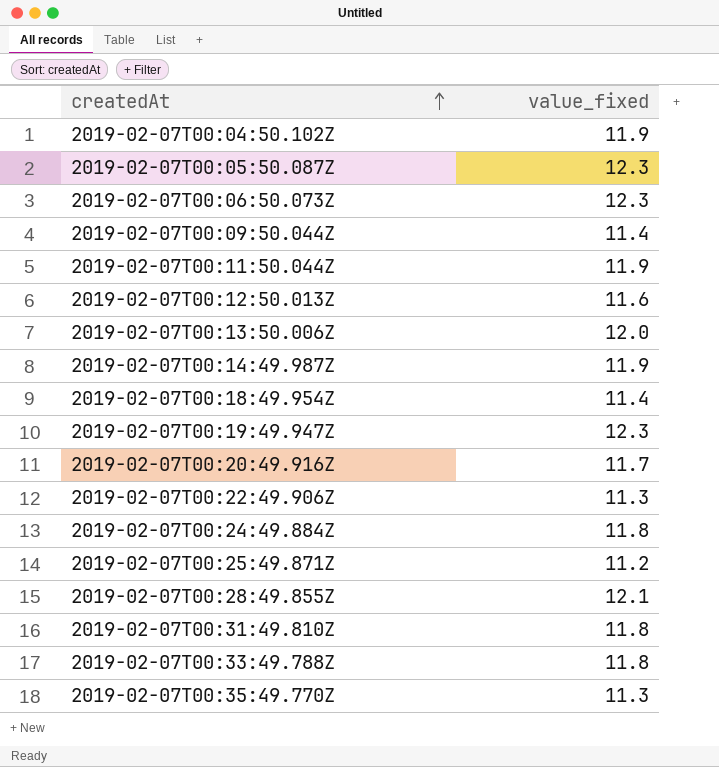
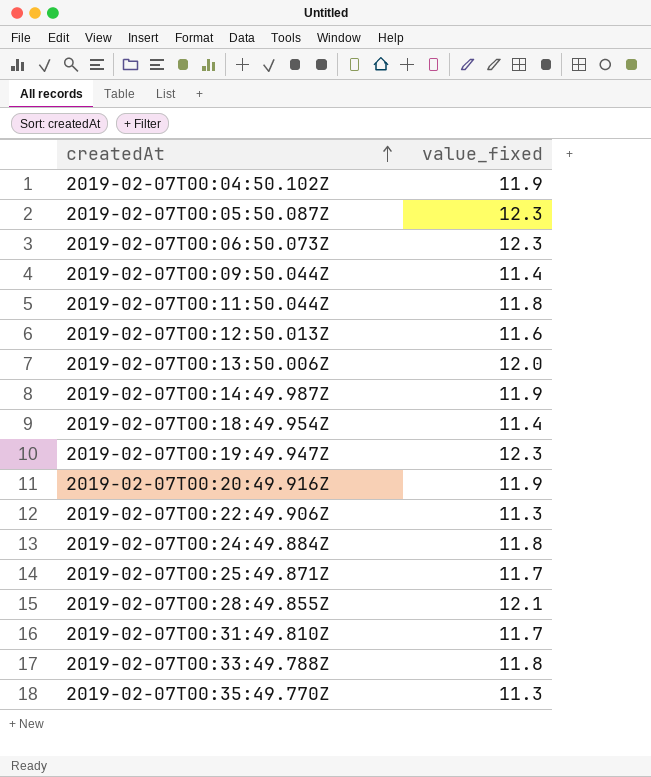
2019-02-07T00:11:50.044Z | value_fixed: 11.9 -> 11.8
2019-02-07T00:20:49.916Z | value_fixed: 11.7 -> 11.9
2019-02-07T00:25:49.871Z | value_fixed: 11.2 -> 11.7
2019-02-07T00:31:49.810Z | value_fixed: 11.8 -> 11.7

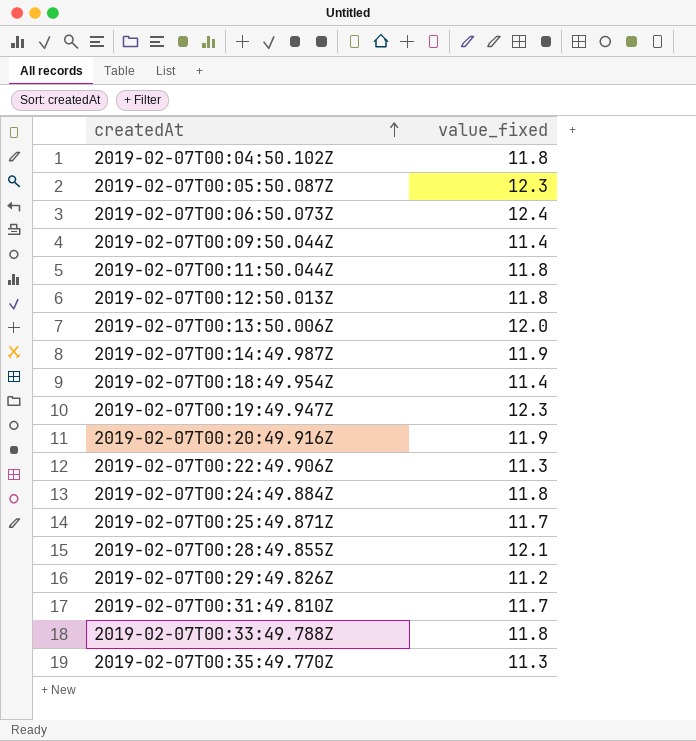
2019-02-07T00:04:50.102Z | value_fixed: 11.9 -> 11.8
2019-02-07T00:06:50.073Z | value_fixed: 12.3 -> 12.4
2019-02-07T00:12:50.013Z | value_fixed: 11.6 -> 11.8
row 2019-02-07T00:29:49.826Z: none -> 11.2

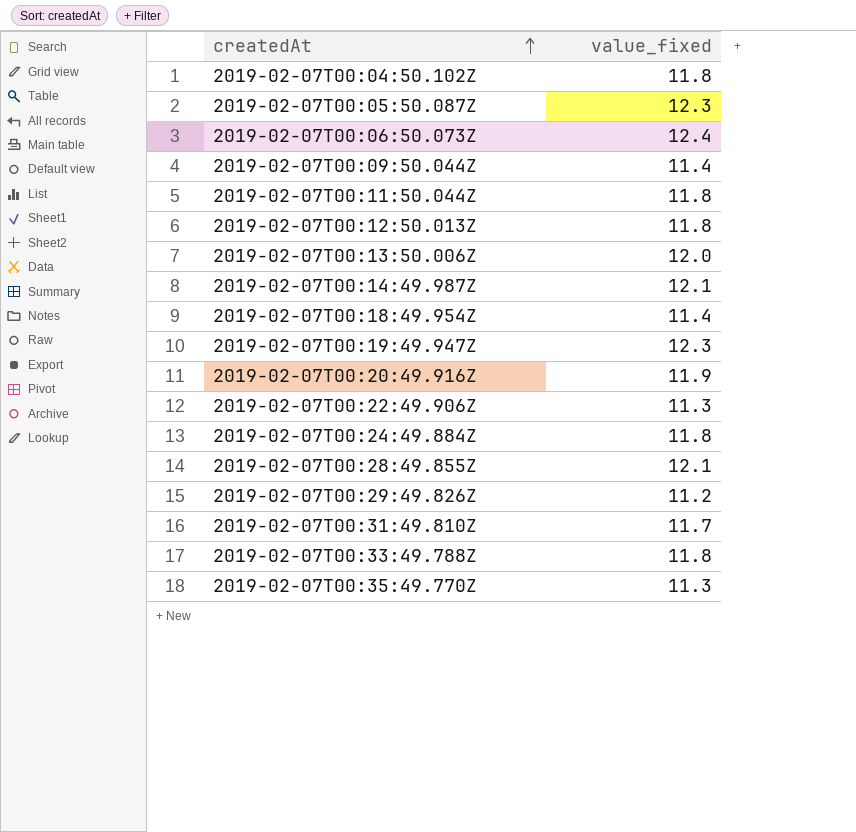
row 2019-02-07T00:25:49.871Z: 11.7 -> none
2019-02-07T00:14:49.987Z | value_fixed: 11.9 -> 12.1

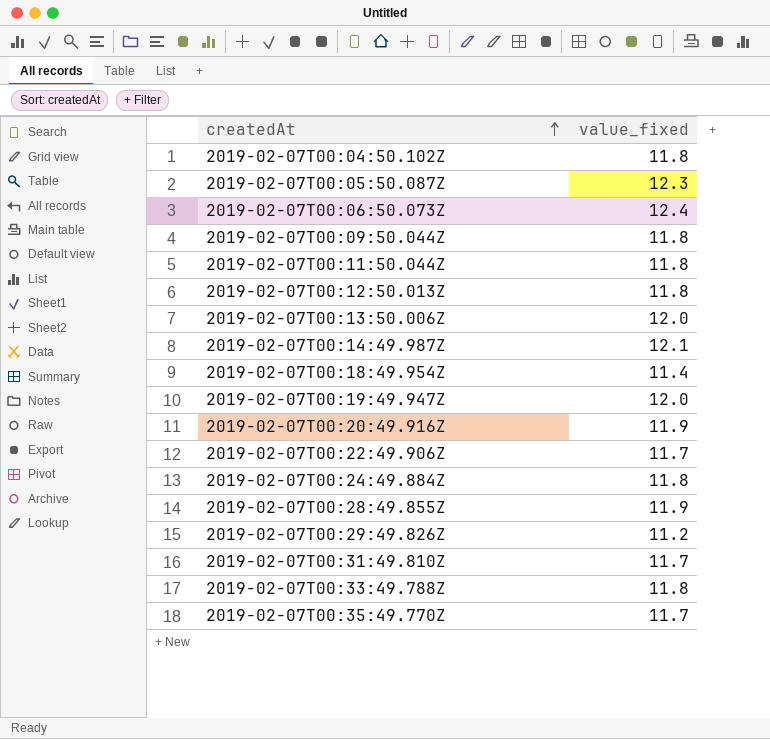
2019-02-07T00:09:50.044Z | value_fixed: 11.4 -> 11.8
2019-02-07T00:19:49.947Z | value_fixed: 12.3 -> 12.0
2019-02-07T00:22:49.906Z | value_fixed: 11.3 -> 11.7
2019-02-07T00:28:49.855Z | value_fixed: 12.1 -> 11.9
2019-02-07T00:35:49.770Z | value_fixed: 11.3 -> 11.7

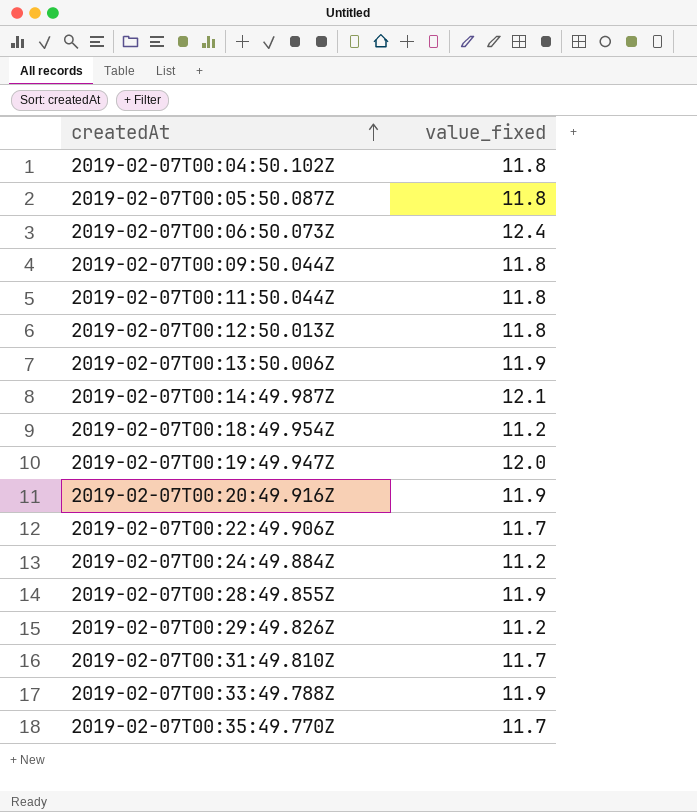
2019-02-07T00:05:50.087Z | value_fixed: 12.3 -> 11.8
2019-02-07T00:13:50.006Z | value_fixed: 12.0 -> 11.9
2019-02-07T00:18:49.954Z | value_fixed: 11.4 -> 11.2
2019-02-07T00:24:49.884Z | value_fixed: 11.8 -> 11.2
2019-02-07T00:33:49.788Z | value_fixed: 11.8 -> 11.9

